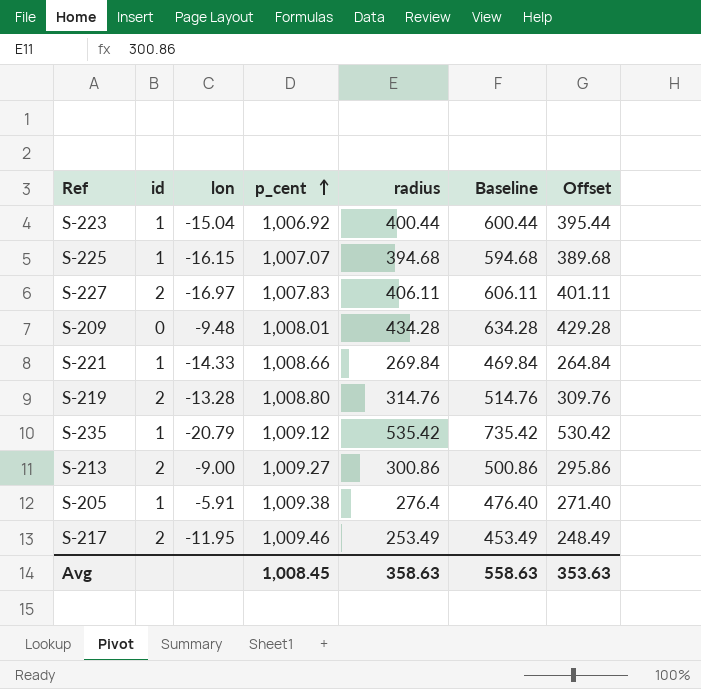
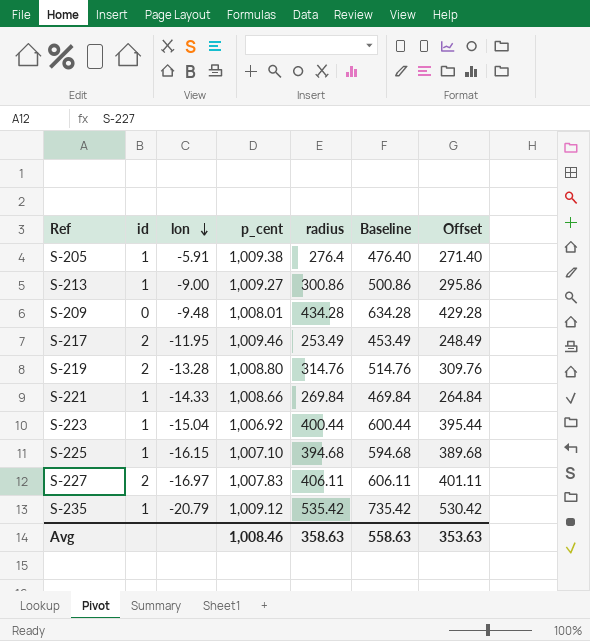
row order: p_cent ascending -> lon descending
S-213 | id: 2 -> 1
S-225 | p_cent: 1,007.07 -> 1,007.10
Avg | p_cent: 1,008.45 -> 1,008.46

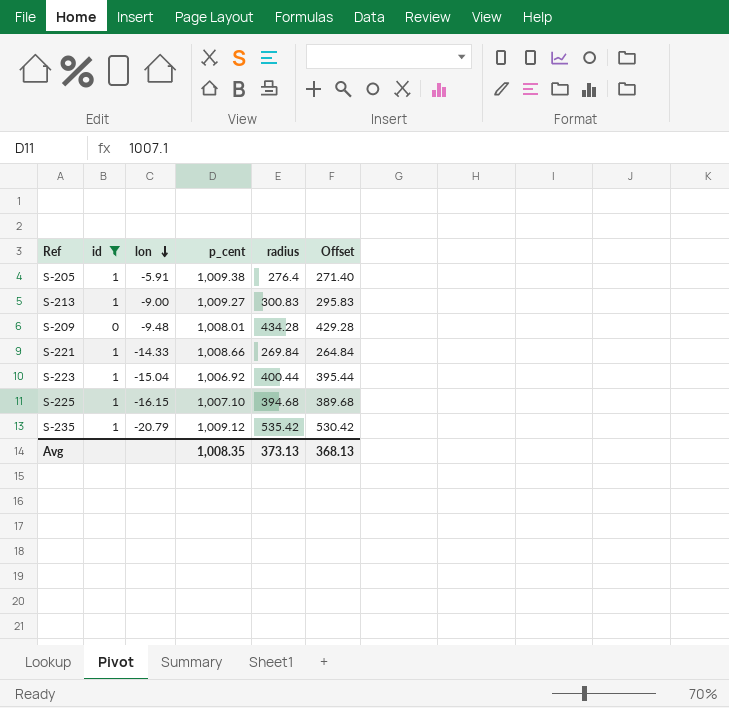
filter: none -> id != 2
column Baseline | formula: [radius] + 200 -> none
S-213 | radius: 300.86 -> 300.83
S-213 | Offset: 295.86 -> 295.83
Avg | p_cent: 1,008.46 -> 1,008.35
Avg | radius: 358.63 -> 373.13
Avg | Offset: 353.63 -> 368.13

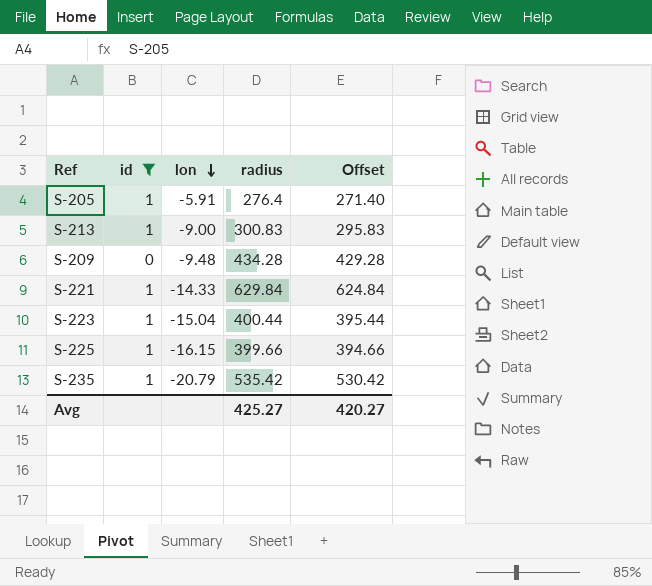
column p_cent | position: 4 -> none
S-221 | radius: 269.84 -> 629.84
S-221 | Offset: 264.84 -> 624.84
S-225 | radius: 394.68 -> 399.66
S-225 | Offset: 389.68 -> 394.66
Avg | radius: 373.13 -> 425.27
Avg | Offset: 368.13 -> 420.27

